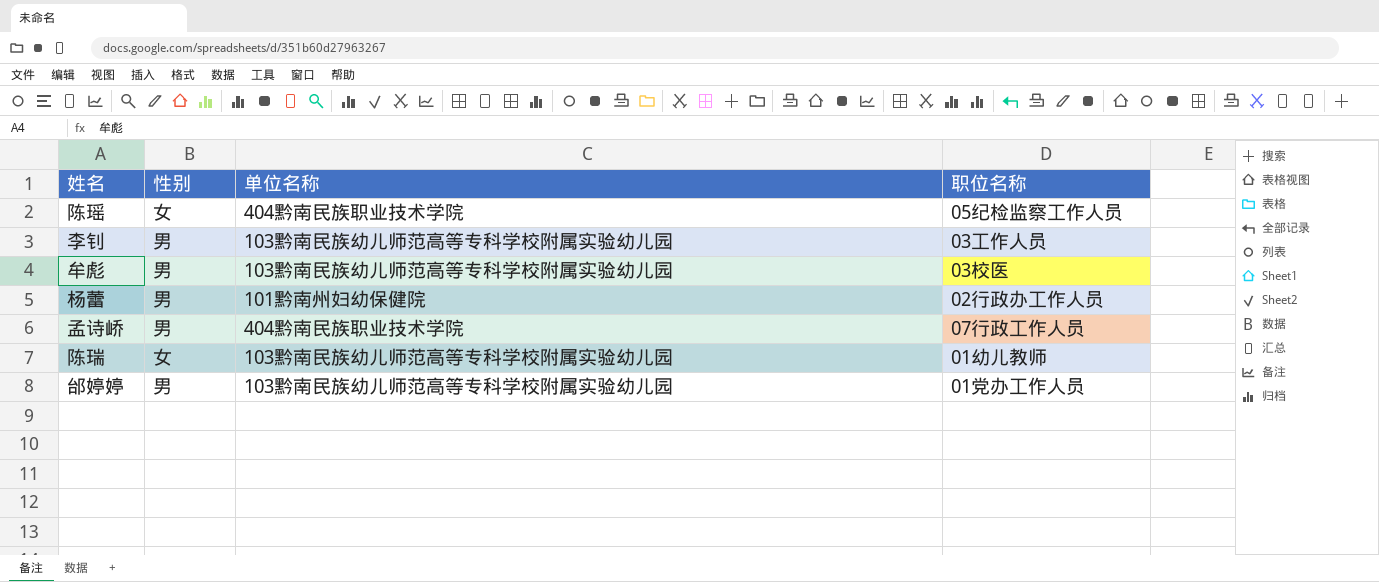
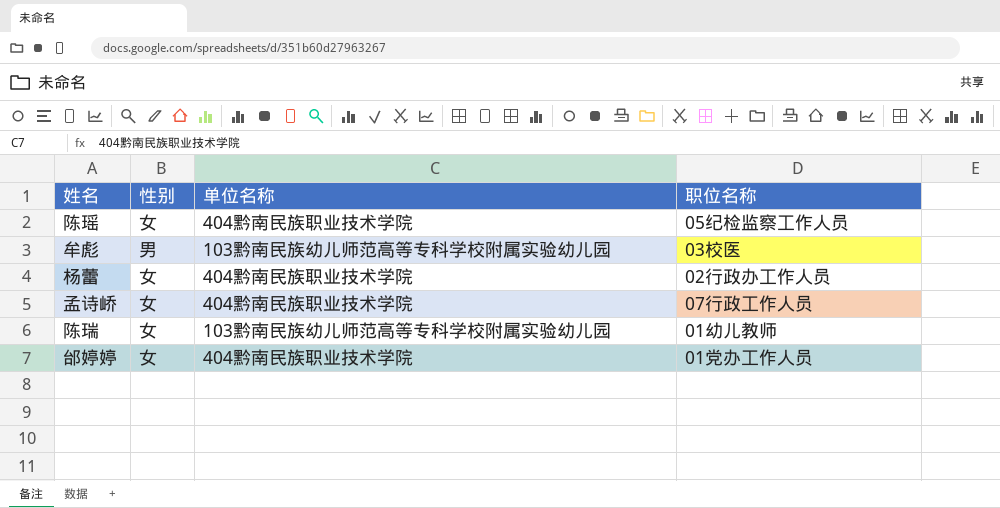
row 李钊: 男 | 103黔南民族幼儿师范高等专科学校附属实验幼儿园 | 03工作人员 -> none
杨蕾 | 性别: 男 -> 女
杨蕾 | 单位名称: 101黔南州妇幼保健院 -> 404黔南民族职业技术学院
孟诗峤 | 性别: 男 -> 女
邰婷婷 | 性别: 男 -> 女
邰婷婷 | 单位名称: 103黔南民族幼儿师范高等专科学校附属实验幼儿园 -> 404黔南民族职业技术学院

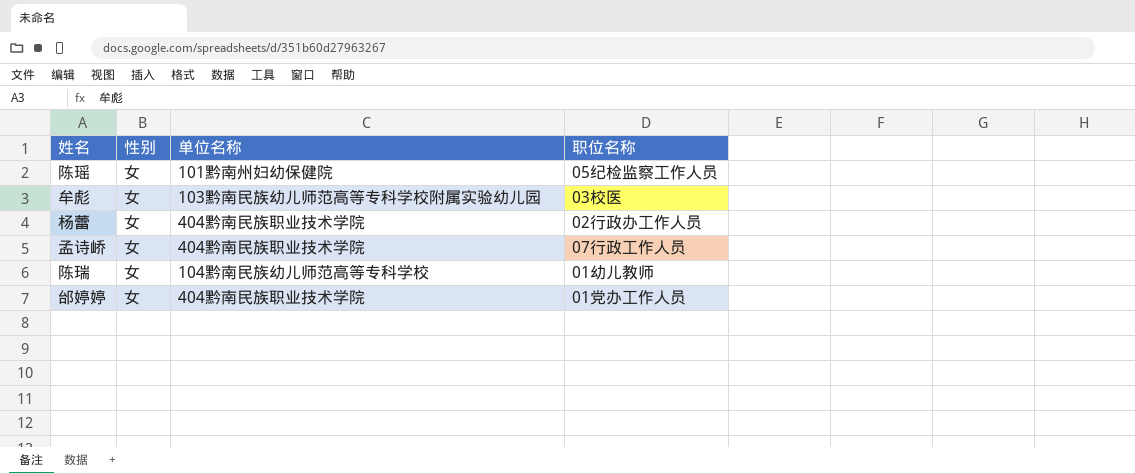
陈瑶 | 单位名称: 404黔南民族职业技术学院 -> 101黔南州妇幼保健院
牟彪 | 性别: 男 -> 女
陈瑞 | 单位名称: 103黔南民族幼儿师范高等专科学校附属实验幼儿园 -> 104黔南民族幼儿师范高等专科学校

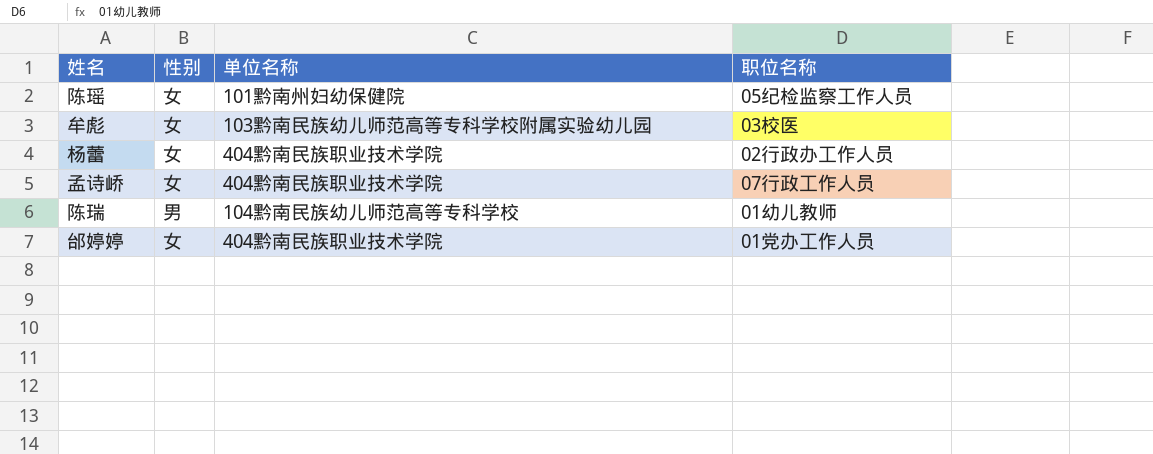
陈瑞 | 性别: 女 -> 男

